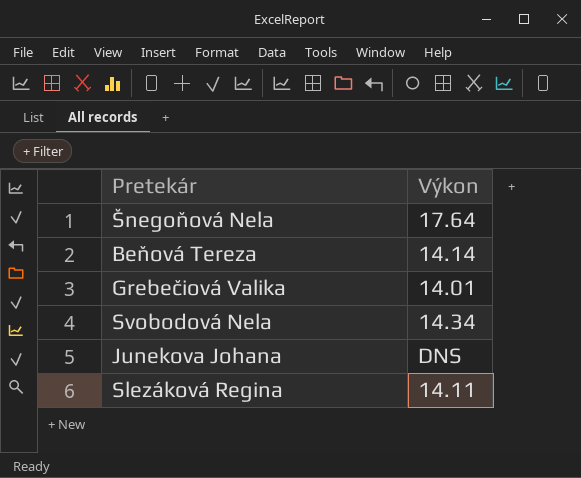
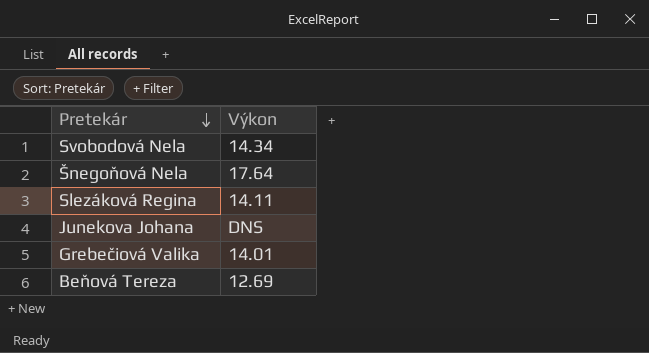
row order: none -> Pretekár descending
Beňová Tereza | Výkon: 14.14 -> 12.69

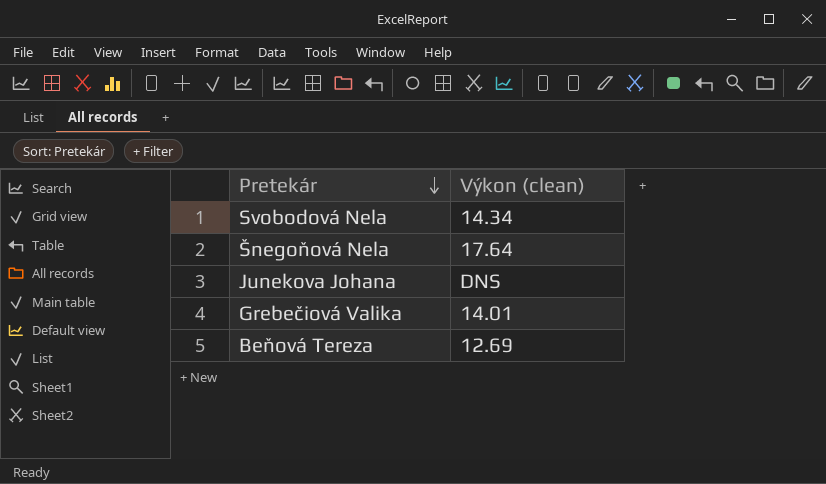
column name: Výkon -> Výkon (clean)
row Slezáková Regina: 14.11 -> none

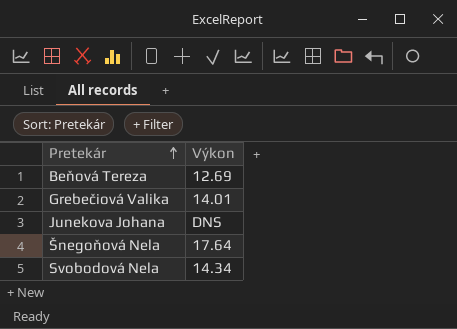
row order: Pretekár descending -> Pretekár ascending
column name: Výkon (clean) -> Výkon

